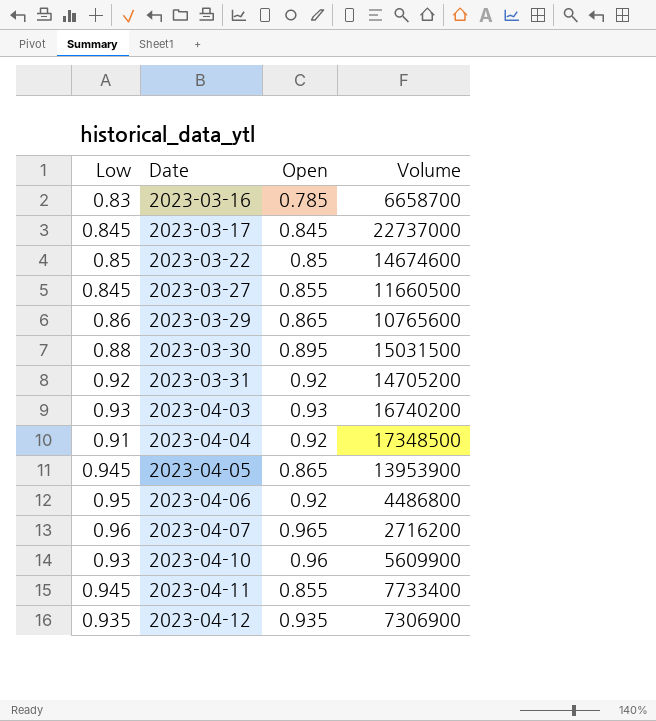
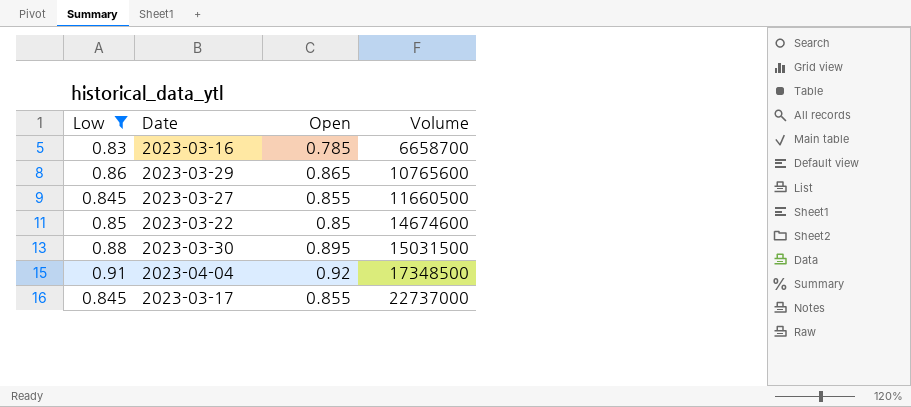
filter: none -> Low <= 0.91
row order: Date ascending -> Volume ascending
2023-03-17 | Open: 0.845 -> 0.855

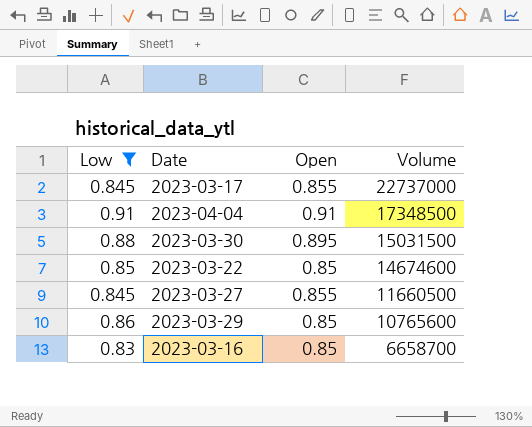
row order: Volume ascending -> Volume descending
2023-04-04 | Open: 0.92 -> 0.91
2023-03-29 | Open: 0.865 -> 0.85
2023-03-16 | Open: 0.785 -> 0.85

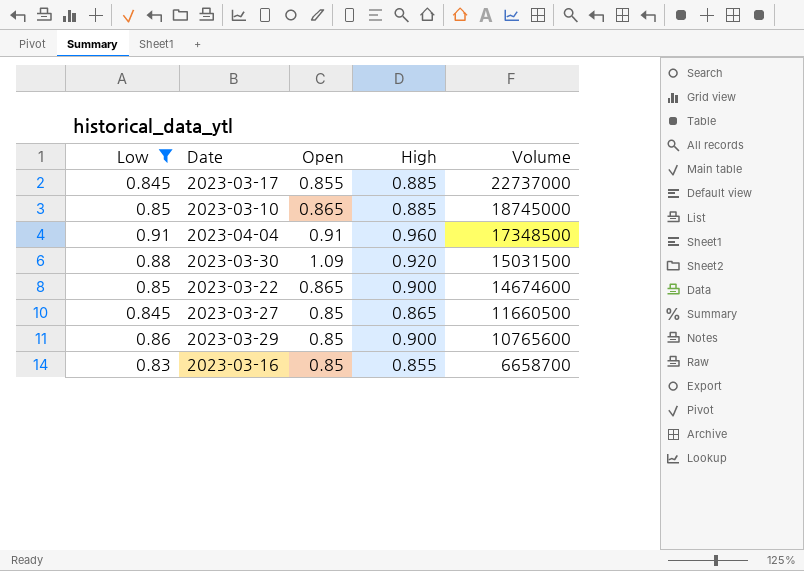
column High | position: none -> 4
row 2023-03-10: none -> 0.85 | 0.865 | 0.885 | 18745000
2023-03-30 | Open: 0.895 -> 1.09
2023-03-22 | Open: 0.85 -> 0.865
2023-03-27 | Open: 0.855 -> 0.85

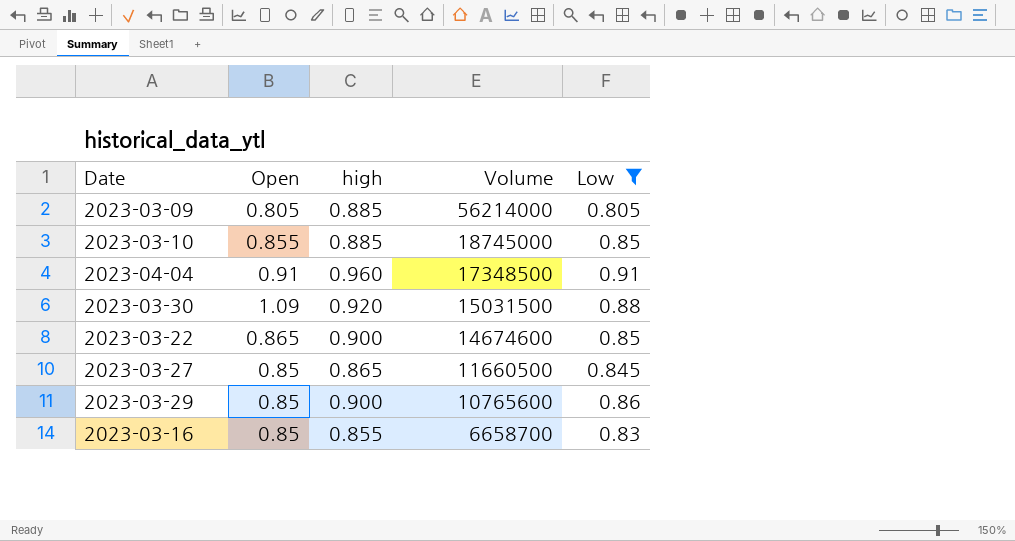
column name: High -> high
column Low | position: 1 -> 5
row 2023-03-17: 0.845 | 0.855 | 0.885 | 22737000 -> none
row 2023-03-09: none -> 0.805 | 0.885 | 56214000 | 0.805
2023-03-10 | Open: 0.865 -> 0.855

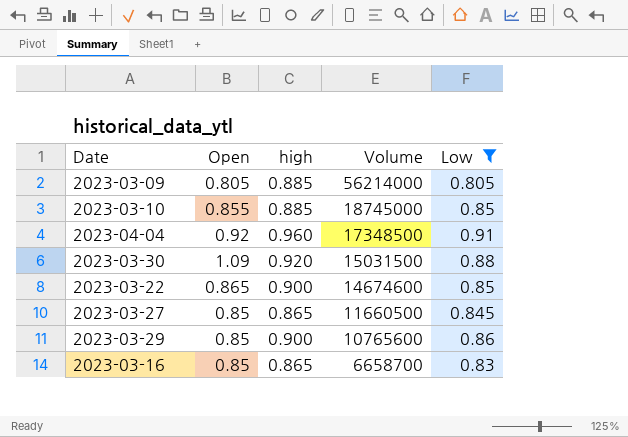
2023-04-04 | Open: 0.91 -> 0.92
2023-03-16 | high: 0.855 -> 0.865

